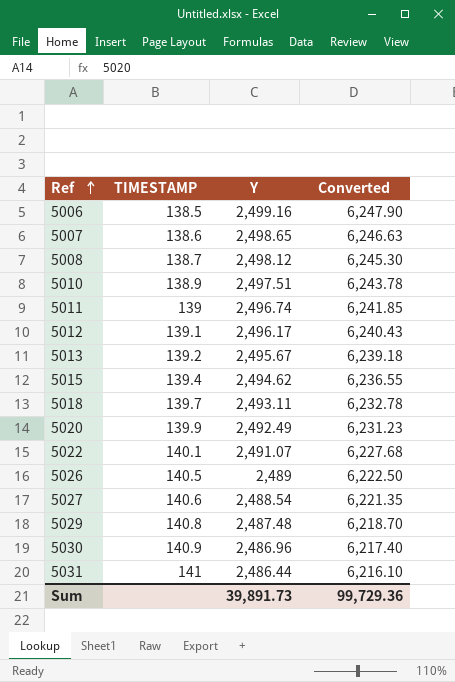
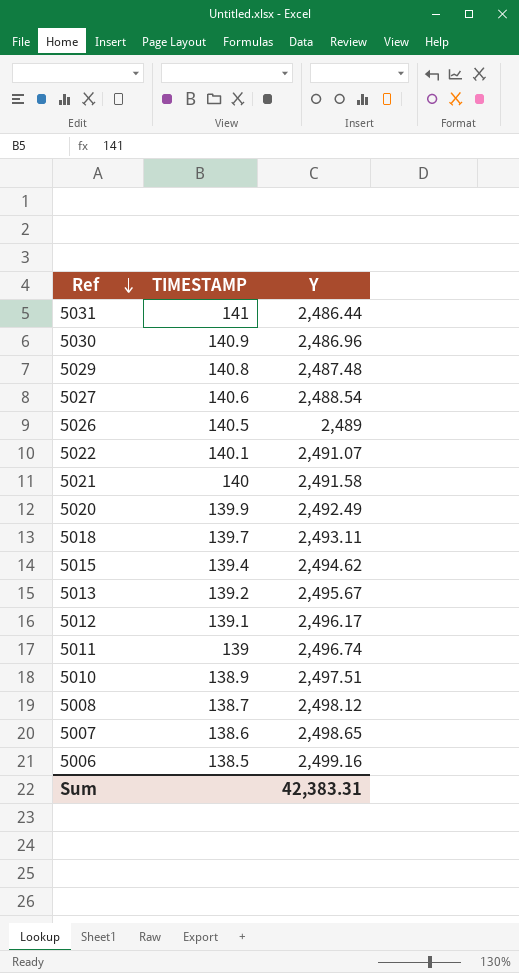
row order: Ref ascending -> Ref descending
column Converted | formula: [Y] * 2.5 -> none
row 5021: none -> 140 | 2,491.58
Sum | Y: 39,891.73 -> 42,383.31

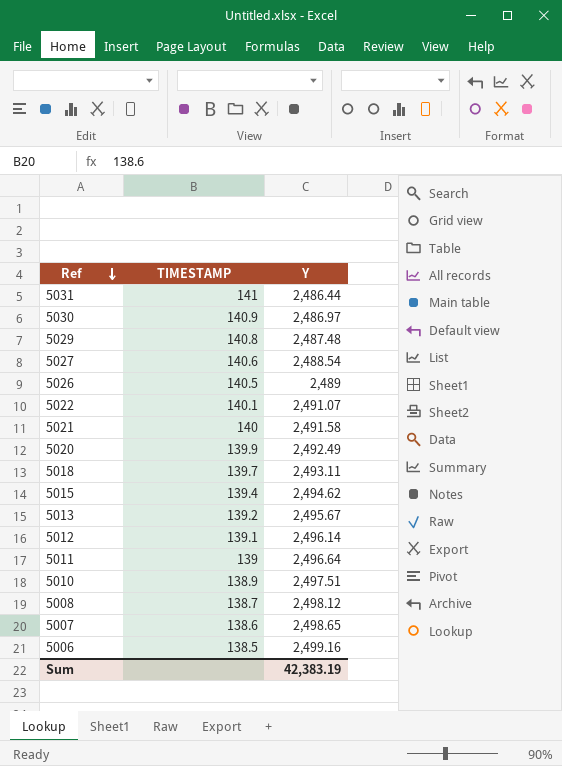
5030 | Y: 2,486.96 -> 2,486.97
5012 | Y: 2,496.17 -> 2,496.14
5011 | Y: 2,496.74 -> 2,496.64
Sum | Y: 42,383.31 -> 42,383.19

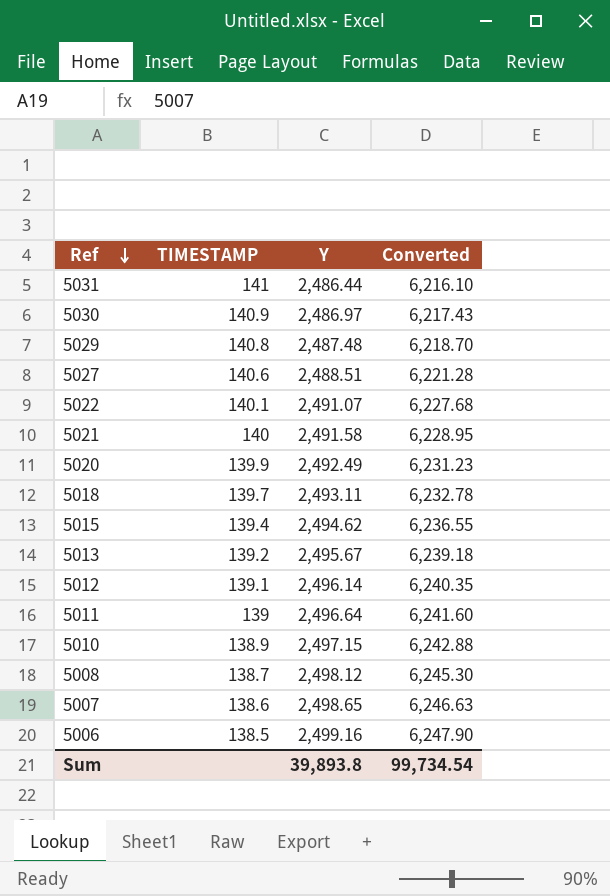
column Converted | formula: none -> [Y] * 2.5
row 5026: 140.5 | 2,489 -> none
5027 | Y: 2,488.54 -> 2,488.51
5010 | Y: 2,497.51 -> 2,497.15
Sum | Y: 42,383.19 -> 39,893.8

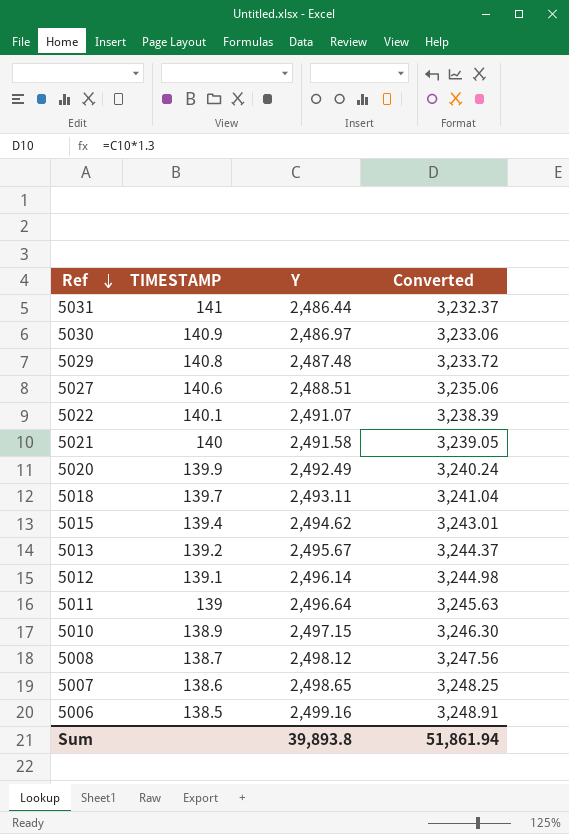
column Converted | formula: [Y] * 2.5 -> [Y] * 1.3
Sum | Converted: 99,734.54 -> 51,861.94

